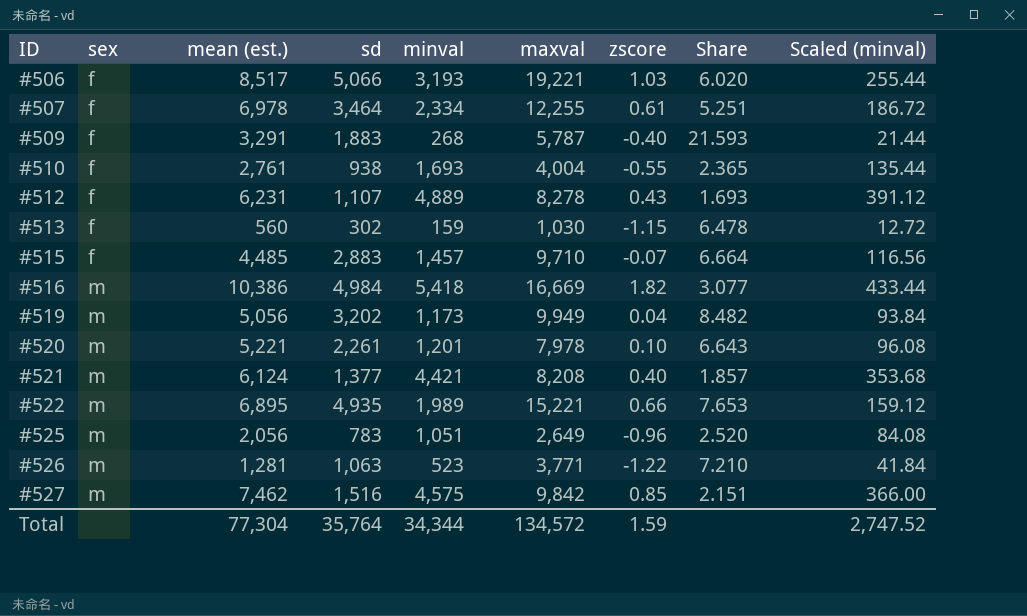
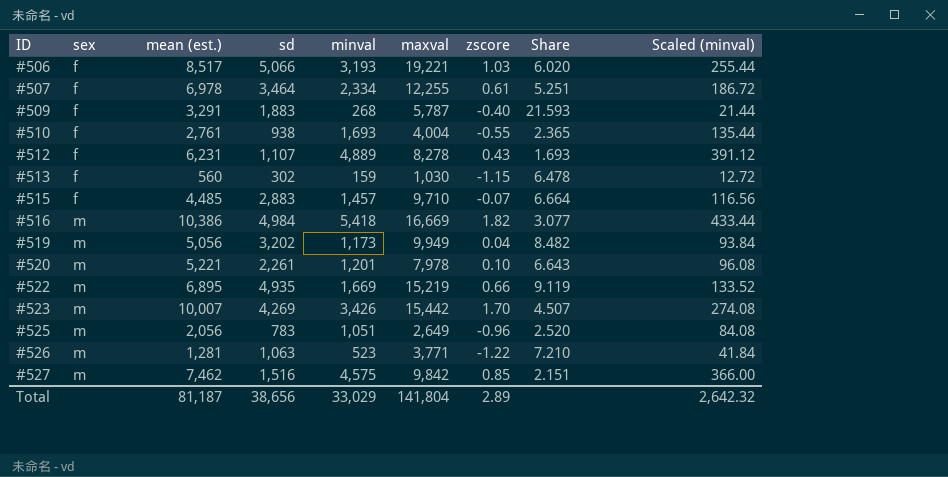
row #521: m | 6,124 | 1,377 | 4,421 | 8,208 | 0.40 | 1.857 | 353.68 -> none
#522 | minval: 1,989 -> 1,669
#522 | maxval: 15,221 -> 15,219
#522 | Share: 7.653 -> 9.119
#522 | Scaled (minval): 159.12 -> 133.52
row #523: none -> m | 10,007 | 4,269 | 3,426 | 15,442 | 1.70 | 4.507 | 274.08
Total | mean (est.): 77,304 -> 81,187
Total | sd: 35,764 -> 38,656
Total | minval: 34,344 -> 33,029
Total | maxval: 134,572 -> 141,804
Total | zscore: 1.59 -> 2.89
Total | Scaled (minval): 2,747.52 -> 2,642.32

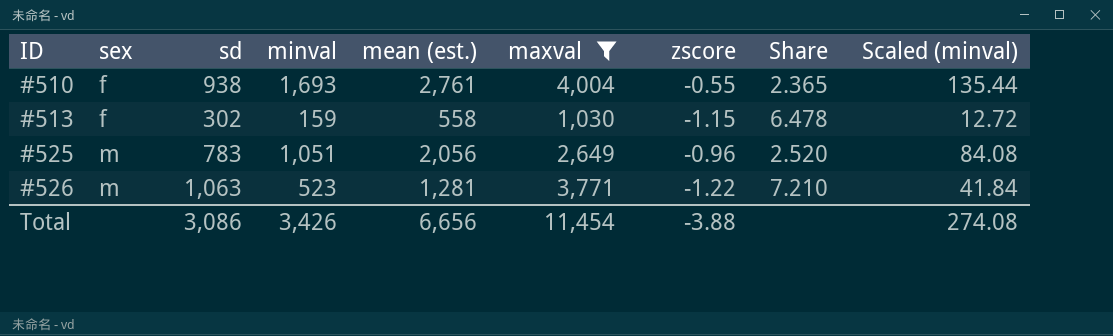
filter: none -> maxval <= 4,004
column mean (est.) | position: 3 -> 5
#513 | mean (est.): 560 -> 558
Total | sd: 38,656 -> 3,086
Total | minval: 33,029 -> 3,426
Total | mean (est.): 81,187 -> 6,656
Total | maxval: 141,804 -> 11,454
Total | zscore: 2.89 -> -3.88
Total | Scaled (minval): 2,642.32 -> 274.08

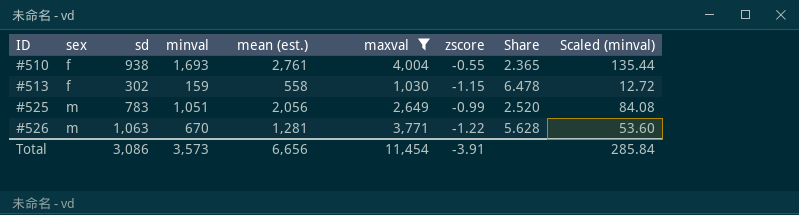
#525 | zscore: -0.96 -> -0.99
#526 | minval: 523 -> 670
#526 | Share: 7.210 -> 5.628
#526 | Scaled (minval): 41.84 -> 53.60
Total | minval: 3,426 -> 3,573
Total | zscore: -3.88 -> -3.91
Total | Scaled (minval): 274.08 -> 285.84

